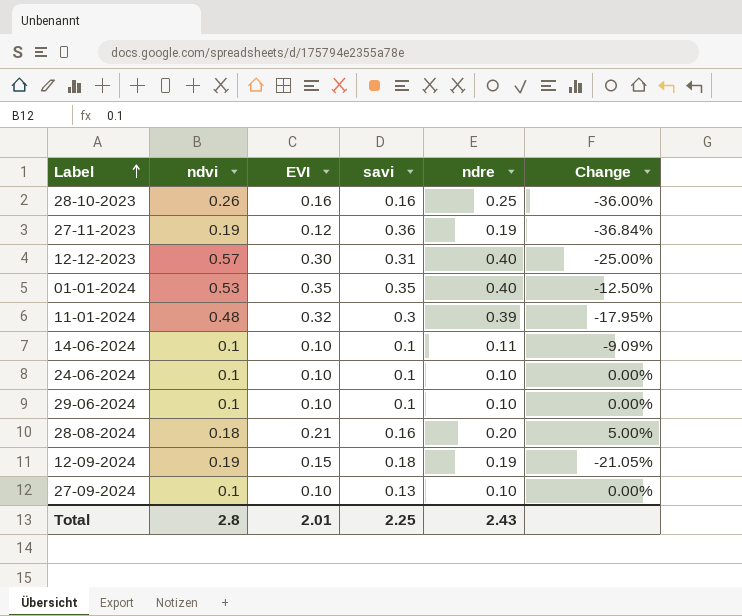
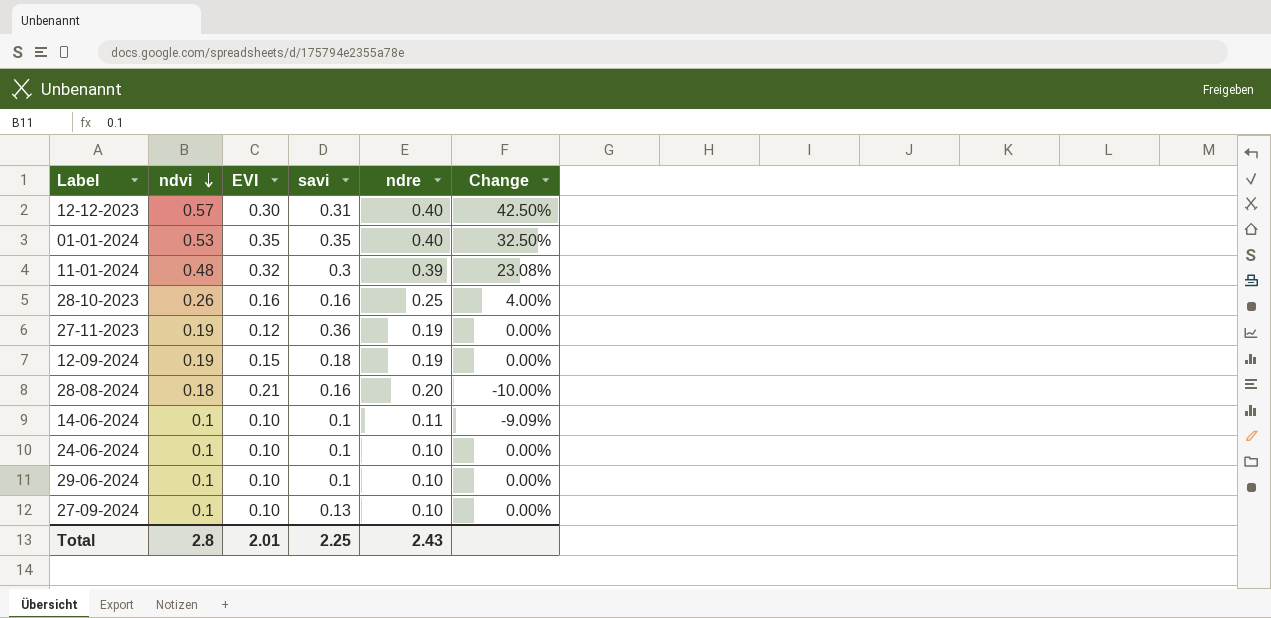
row order: Label ascending -> ndvi descending
column Change | formula: ([EVI] - [ndre]) / [ndre] -> ([ndvi] - [ndre]) / [ndre]

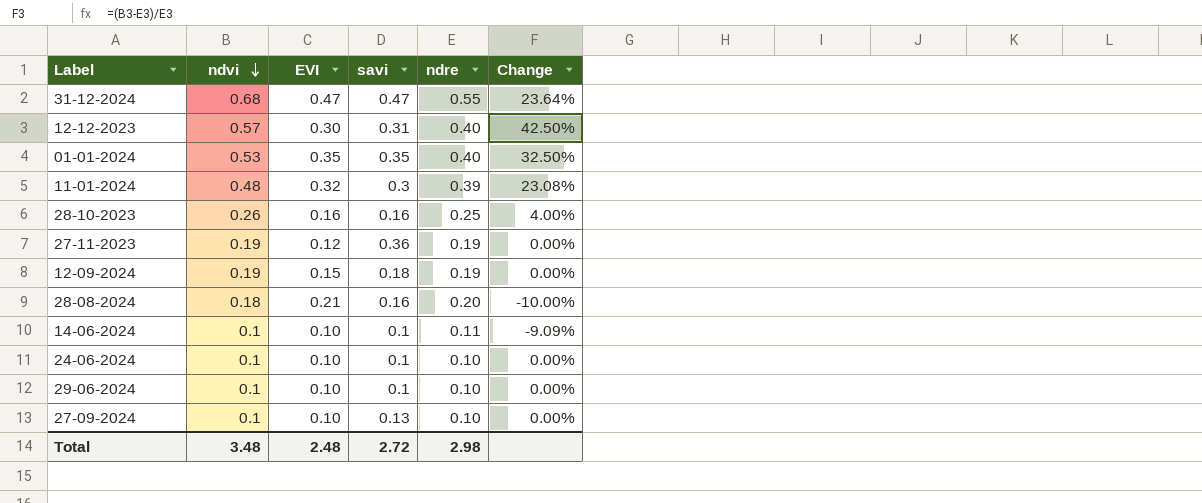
row 31-12-2024: none -> 0.68 | 0.47 | 0.47 | 0.55 | 23.64%
Total | ndvi: 2.8 -> 3.48
Total | EVI: 2.01 -> 2.48
Total | savi: 2.25 -> 2.72
Total | ndre: 2.43 -> 2.98

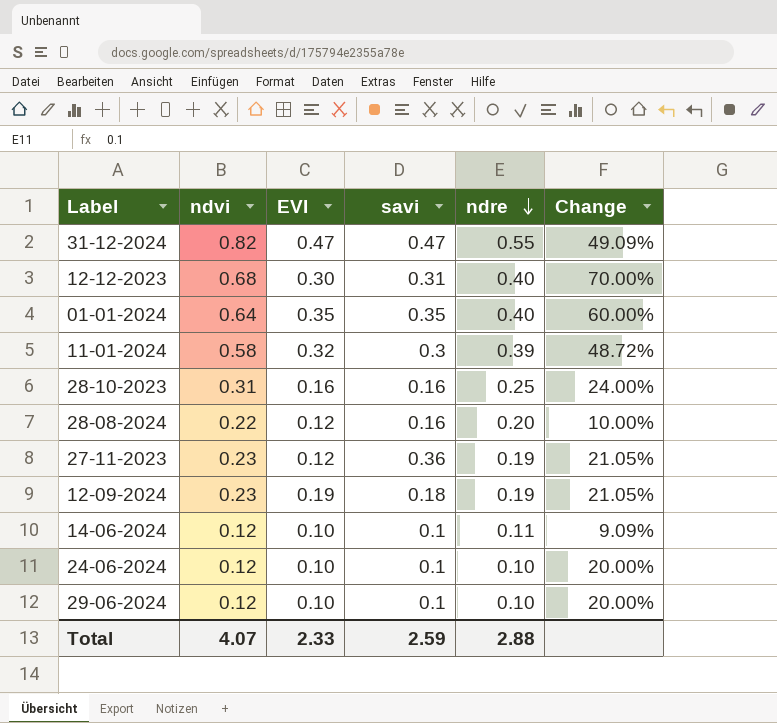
row order: ndvi descending -> ndre descending
row 27-09-2024: 0.1 | 0.10 | 0.13 | 0.10 | 0.00% -> none
31-12-2024 | ndvi: 0.68 -> 0.82
31-12-2024 | Change: 23.64% -> 49.09%
12-12-2023 | ndvi: 0.57 -> 0.68
12-12-2023 | Change: 42.50% -> 70.00%
01-01-2024 | ndvi: 0.53 -> 0.64
01-01-2024 | Change: 32.50% -> 60.00%
11-01-2024 | ndvi: 0.48 -> 0.58
11-01-2024 | Change: 23.08% -> 48.72%
28-10-2023 | ndvi: 0.26 -> 0.31
28-10-2023 | Change: 4.00% -> 24.00%
28-08-2024 | ndvi: 0.18 -> 0.22
28-08-2024 | EVI: 0.21 -> 0.12
28-08-2024 | Change: -10.00% -> 10.00%
27-11-2023 | ndvi: 0.19 -> 0.23
27-11-2023 | Change: 0.00% -> 21.05%
12-09-2024 | ndvi: 0.19 -> 0.23
12-09-2024 | EVI: 0.15 -> 0.19
12-09-2024 | Change: 0.00% -> 21.05%
14-06-2024 | ndvi: 0.1 -> 0.12
14-06-2024 | Change: -9.09% -> 9.09%
24-06-2024 | ndvi: 0.1 -> 0.12
24-06-2024 | Change: 0.00% -> 20.00%
29-06-2024 | ndvi: 0.1 -> 0.12
29-06-2024 | Change: 0.00% -> 20.00%
Total | ndvi: 3.48 -> 4.07
Total | EVI: 2.48 -> 2.33
Total | savi: 2.72 -> 2.59
Total | ndre: 2.98 -> 2.88

